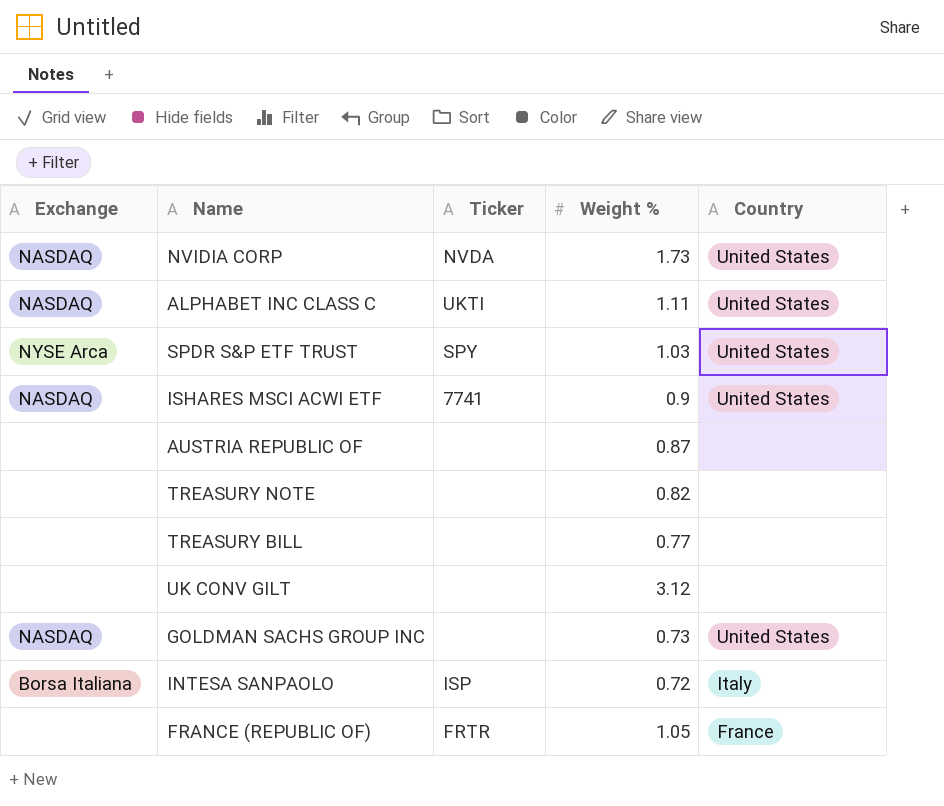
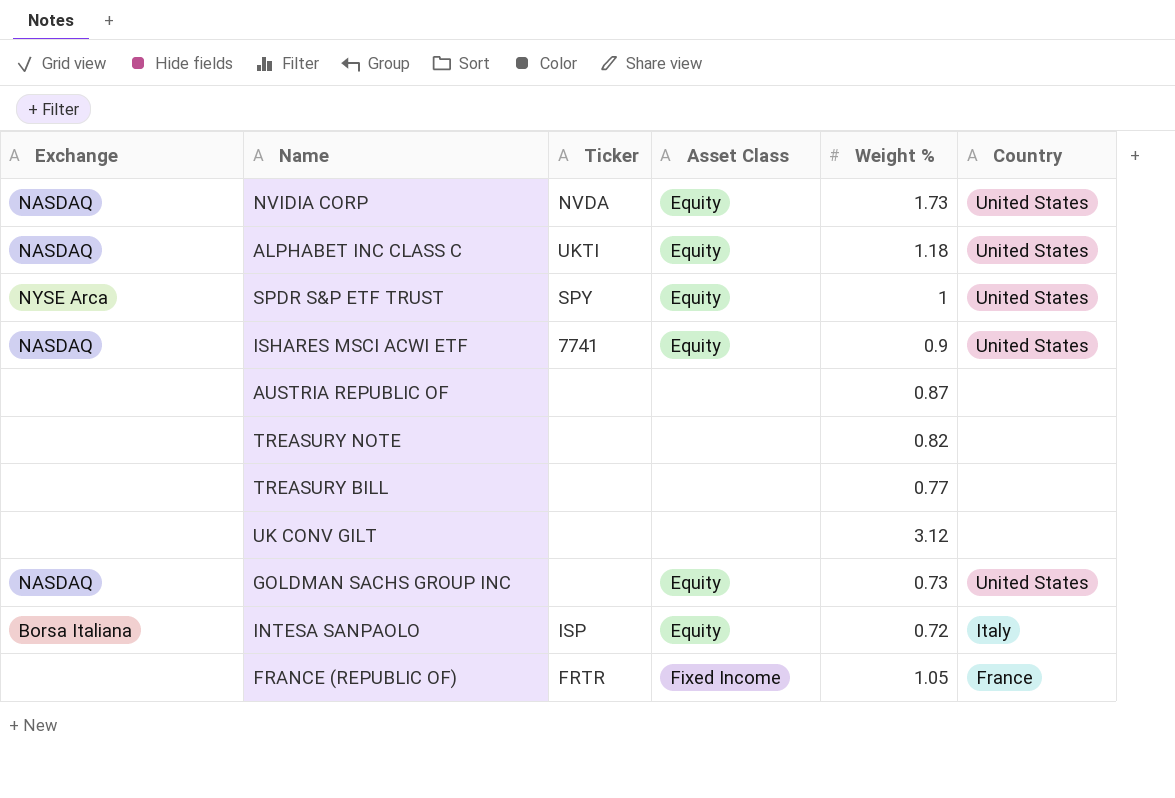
column Asset Class | position: none -> 4
ALPHABET INC CLASS C | Weight %: 1.11 -> 1.18
SPDR S&P ETF TRUST | Weight %: 1.03 -> 1

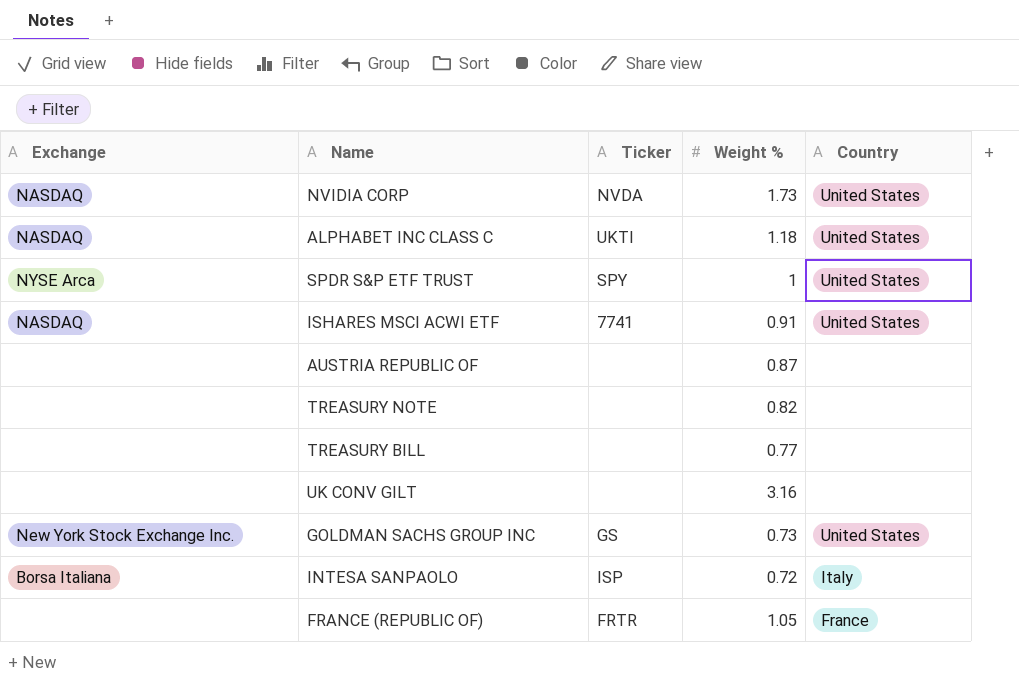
column Asset Class | position: 4 -> none
ISHARES MSCI ACWI ETF | Weight %: 0.9 -> 0.91
UK CONV GILT | Weight %: 3.12 -> 3.16
GOLDMAN SACHS GROUP INC | Exchange: NASDAQ -> New York Stock Exchange Inc.
GOLDMAN SACHS GROUP INC | Ticker: none -> GS

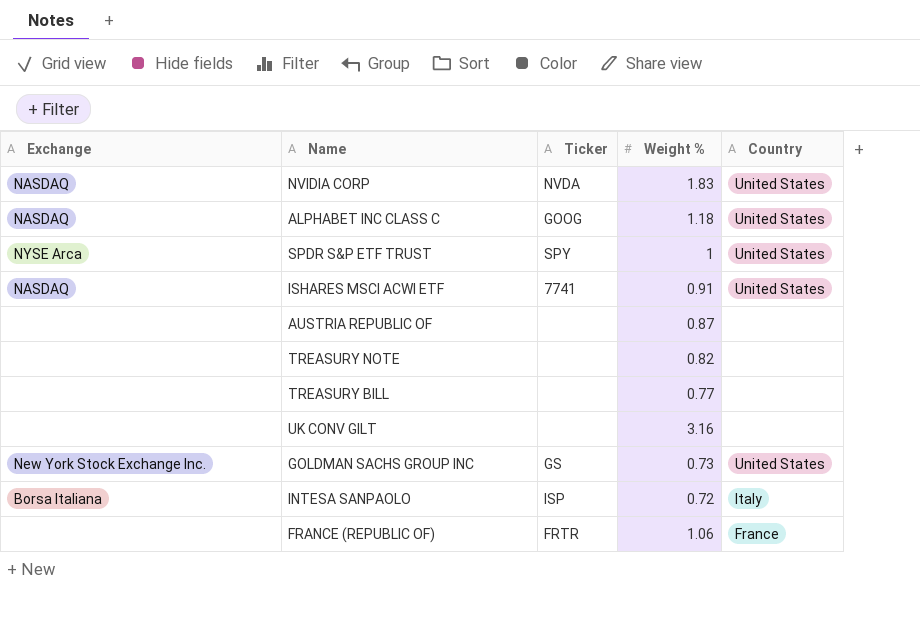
NVIDIA CORP | Weight %: 1.73 -> 1.83
ALPHABET INC CLASS C | Ticker: UKTI -> GOOG
FRANCE (REPUBLIC OF) | Weight %: 1.05 -> 1.06

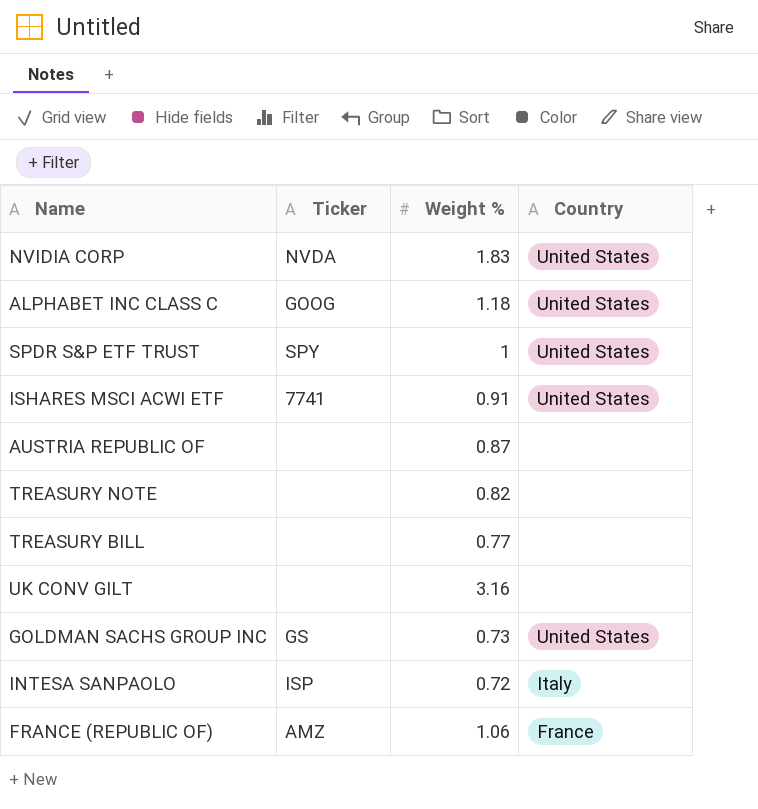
column Exchange | position: 1 -> none
FRANCE (REPUBLIC OF) | Ticker: FRTR -> AMZ

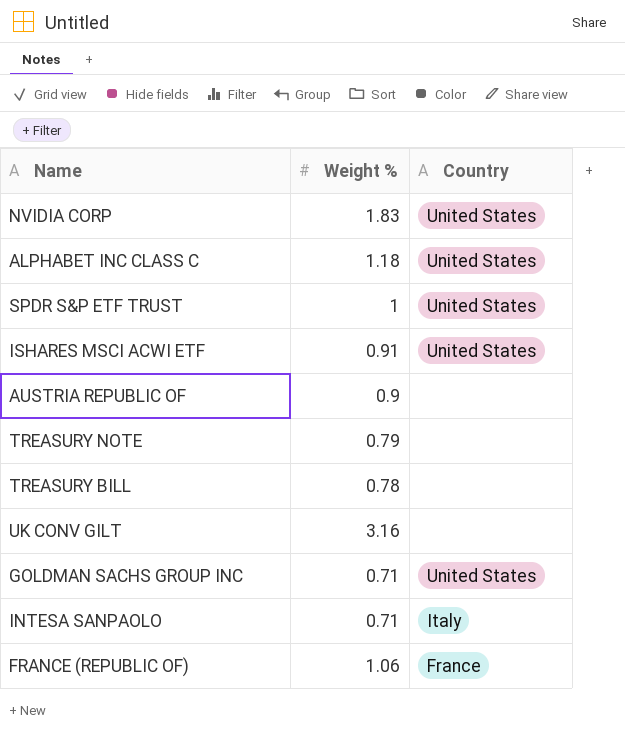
column Ticker | position: 2 -> none
AUSTRIA REPUBLIC OF | Weight %: 0.87 -> 0.9
TREASURY NOTE | Weight %: 0.82 -> 0.79
TREASURY BILL | Weight %: 0.77 -> 0.78
GOLDMAN SACHS GROUP INC | Weight %: 0.73 -> 0.71
INTESA SANPAOLO | Weight %: 0.72 -> 0.71

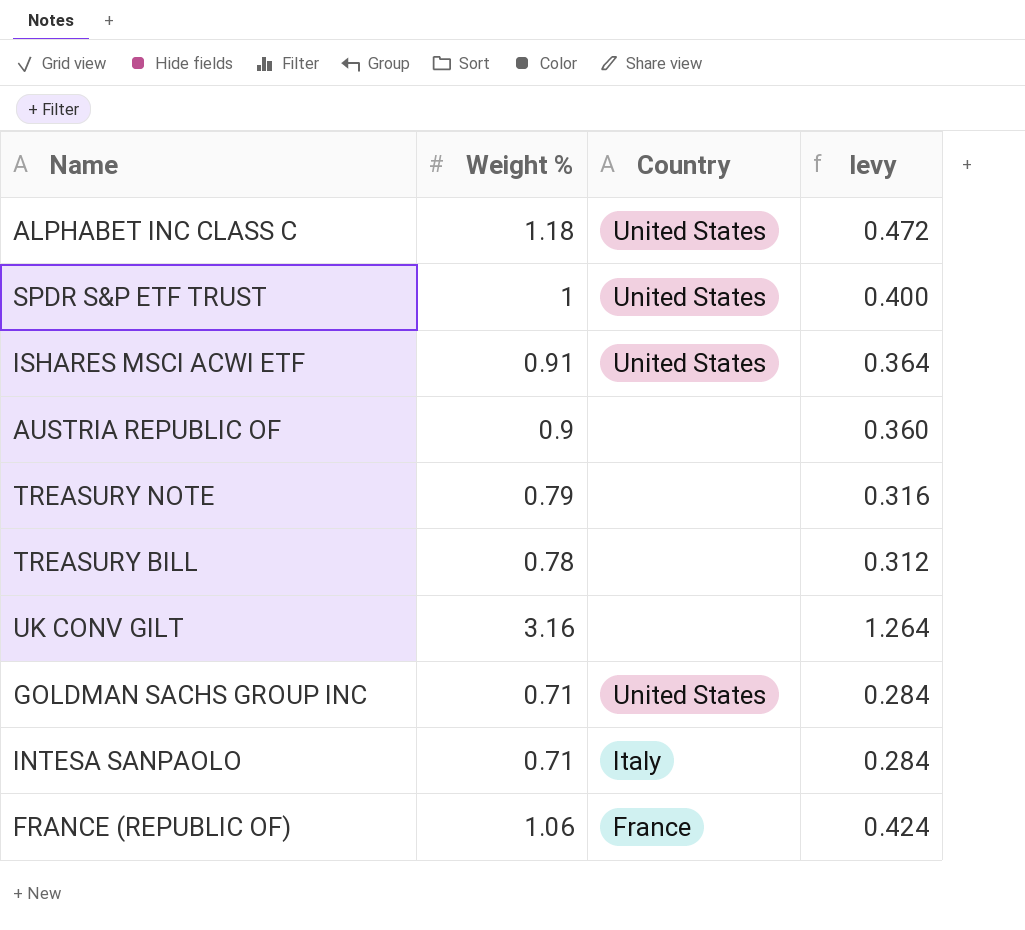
column levy | formula: none -> [Weight %] * 0.4
row NVIDIA CORP: 1.83 | United States -> none

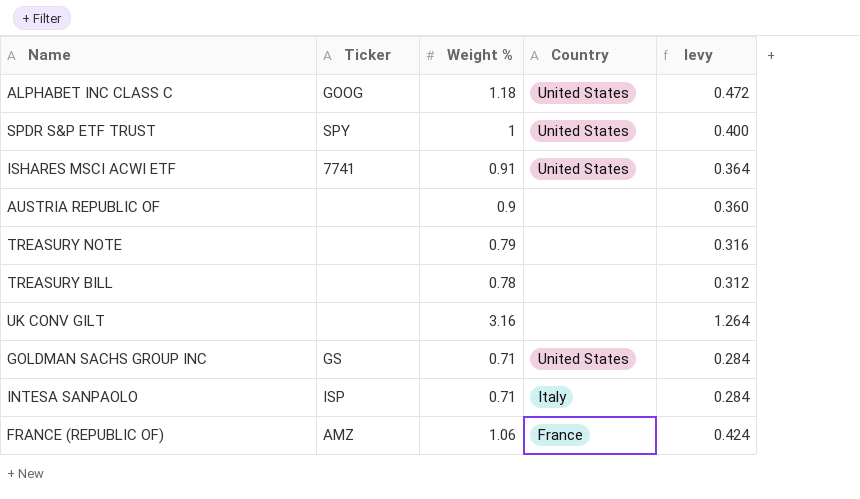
column Ticker | position: none -> 2

